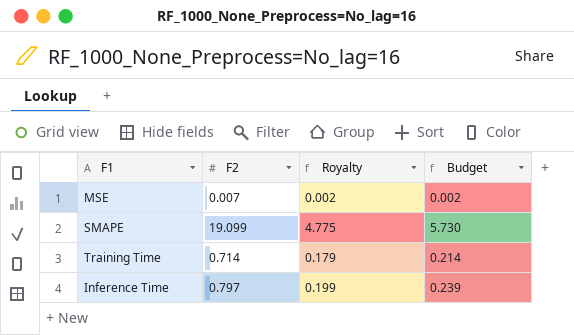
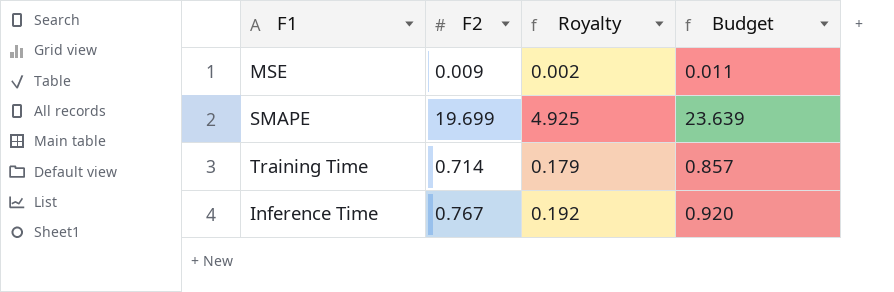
column Budget | formula: [F2] * 0.3 -> [F2] * 1.2
MSE | F2: 0.007 -> 0.009
SMAPE | F2: 19.099 -> 19.699
SMAPE | Royalty: 4.775 -> 4.925
Inference Time | F2: 0.797 -> 0.767
Inference Time | Royalty: 0.199 -> 0.192

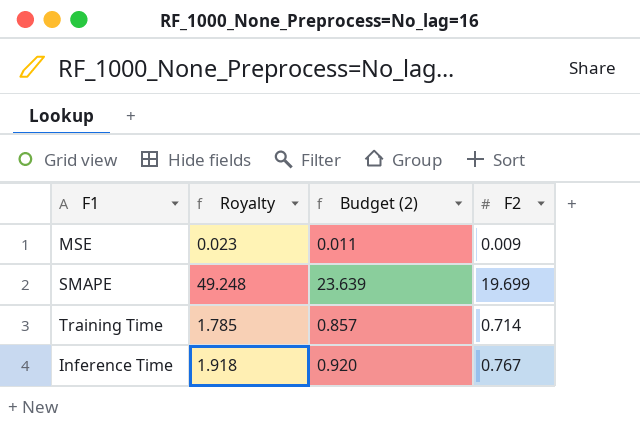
column Royalty | formula: [F2] * 0.25 -> [F2] * 2.5
column name: Budget -> Budget (2)
column F2 | position: 2 -> 4

